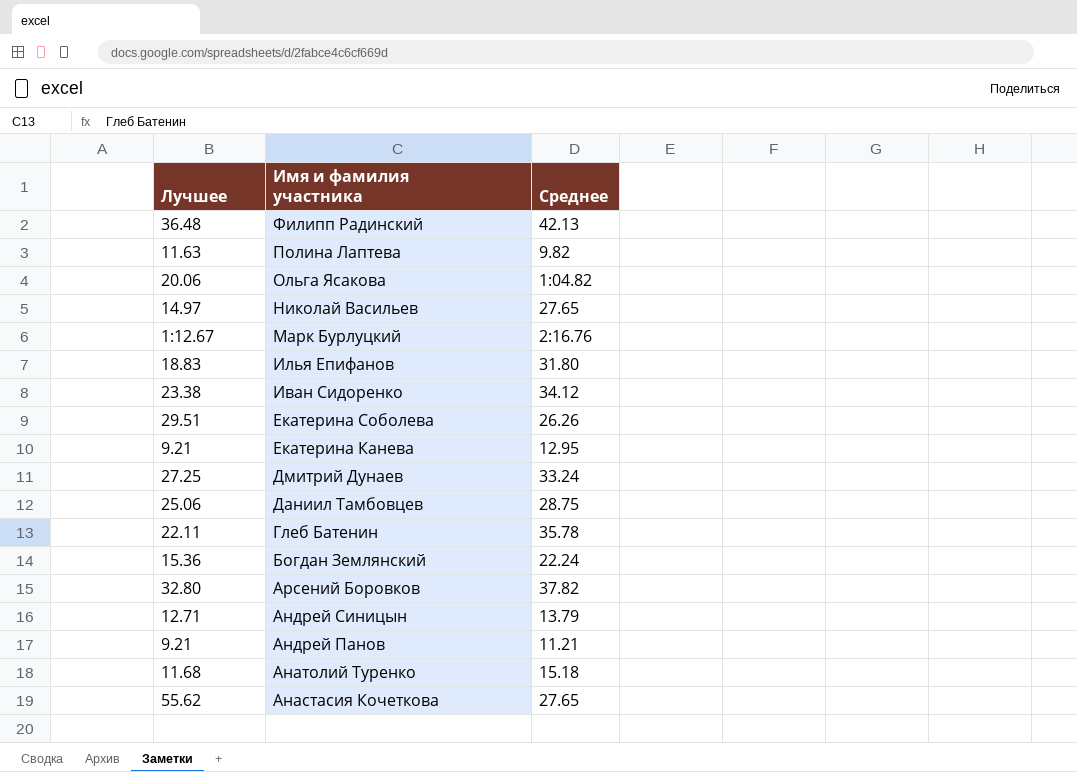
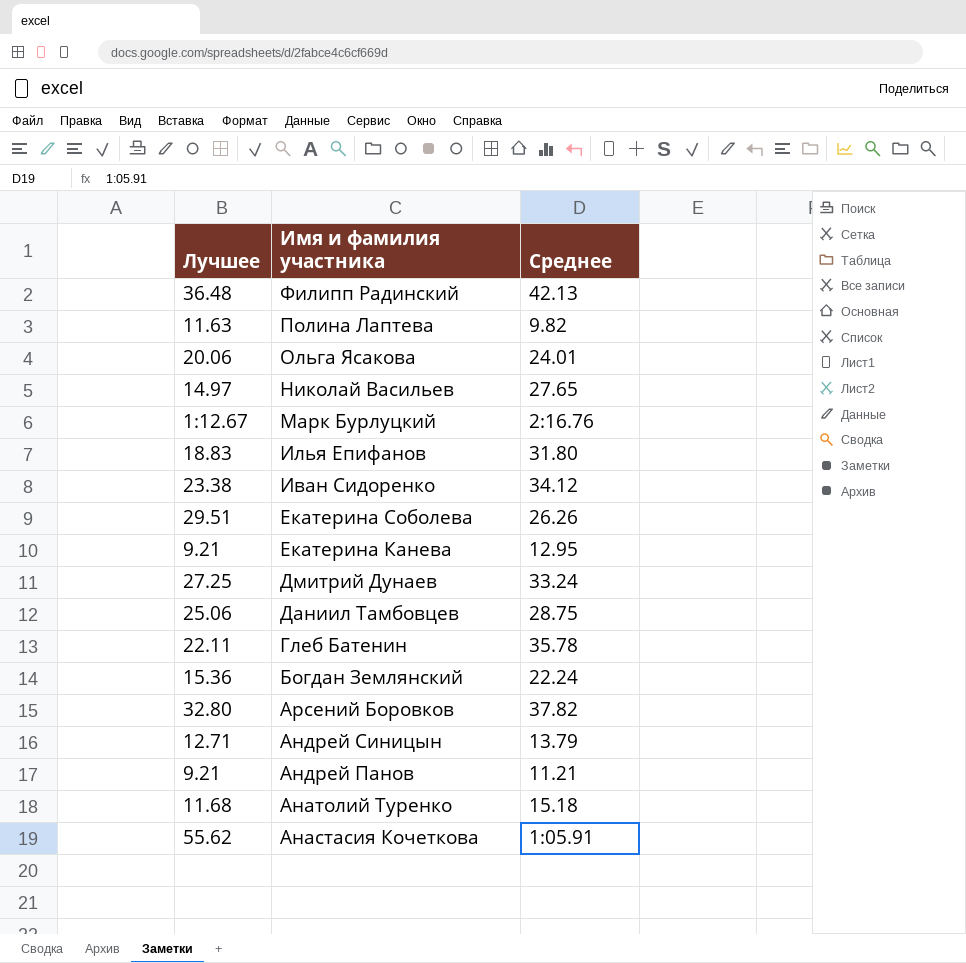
Ольга Ясакова | Среднее: 1:04.82 -> 24.01
Анастасия Кочеткова | Среднее: 27.65 -> 1:05.91

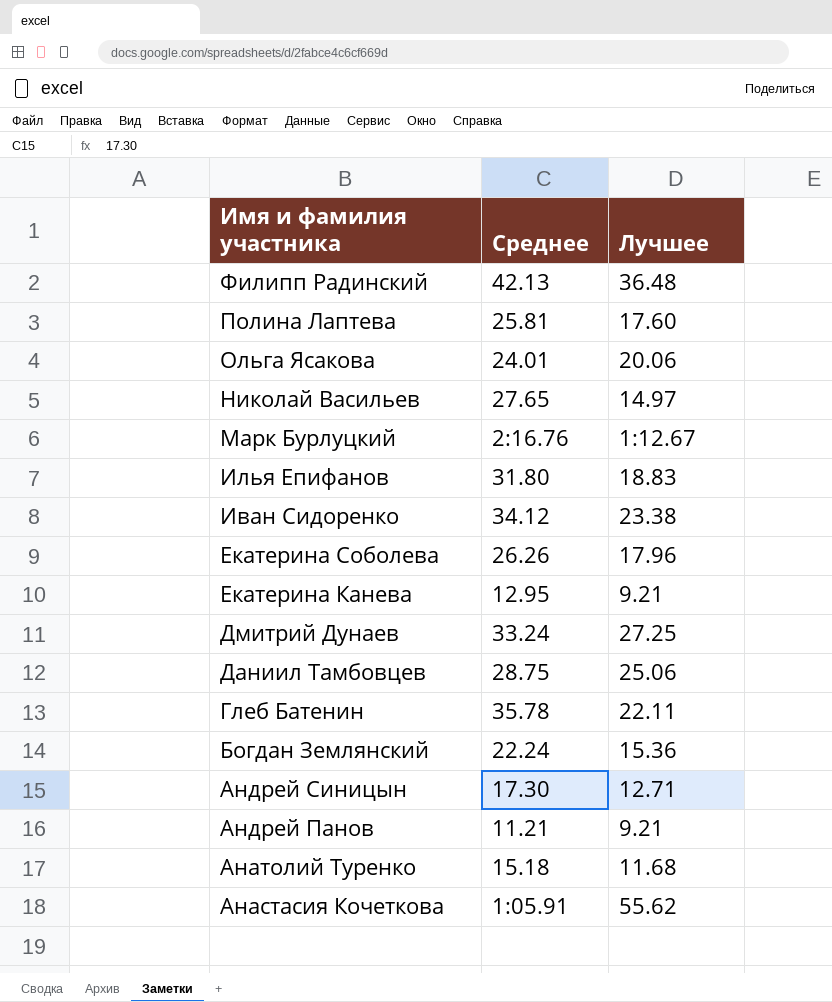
column Лучшее | position: 1 -> 3
row Арсений Боровков: 32.80 | 37.82 -> none
Полина Лаптева | Среднее: 9.82 -> 25.81
Полина Лаптева | Лучшее: 11.63 -> 17.60
Екатерина Соболева | Лучшее: 29.51 -> 17.96
Андрей Синицын | Среднее: 13.79 -> 17.30

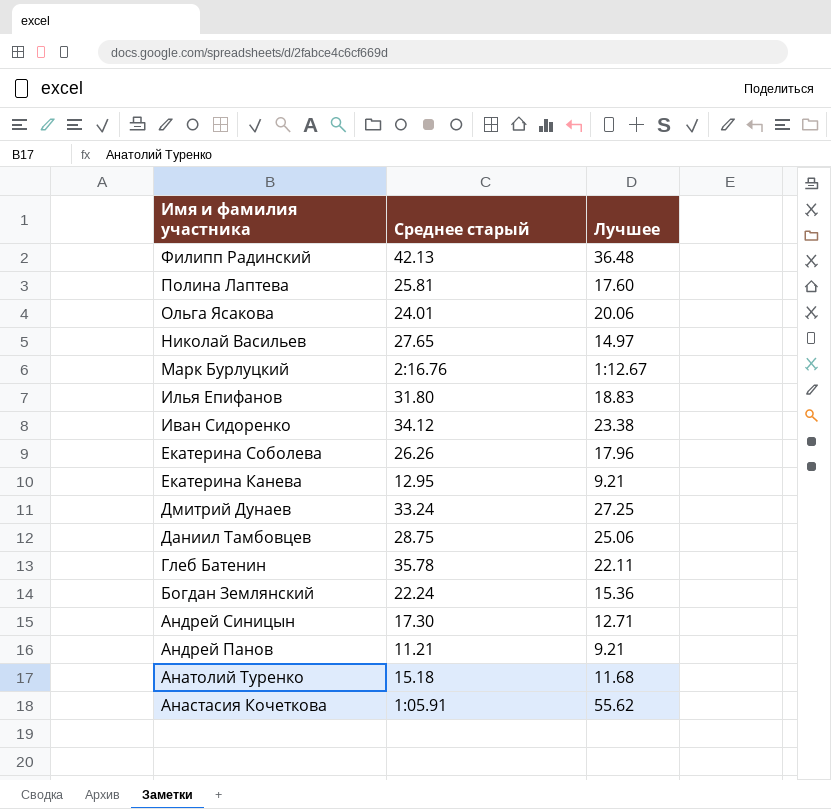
column name: Среднее -> Среднее старый

